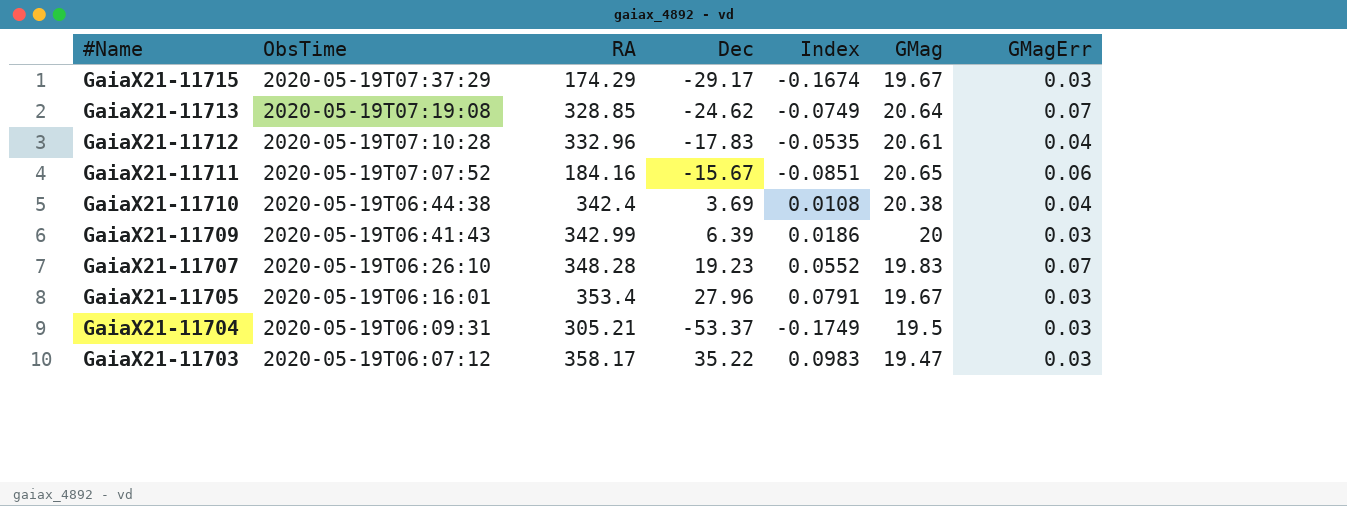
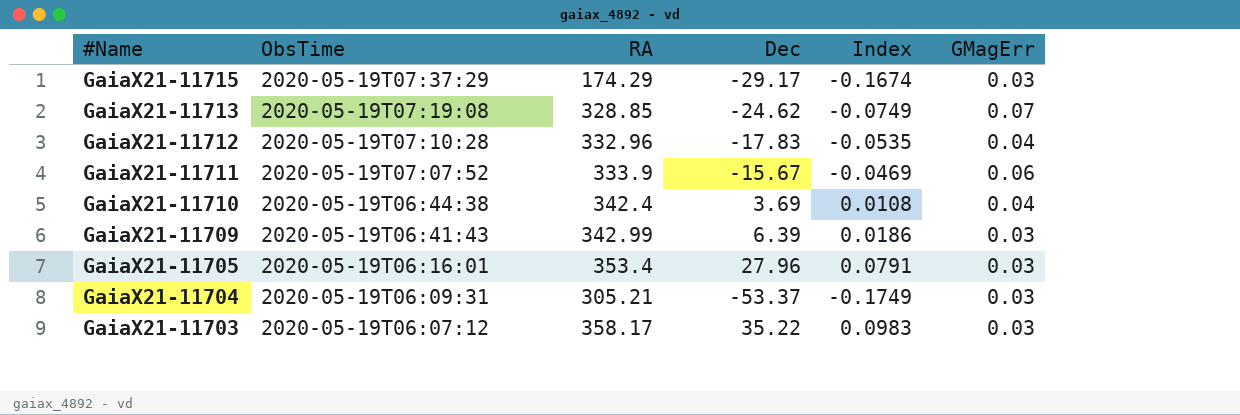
column GMag | position: 6 -> none
row GaiaX21-11707: 2020-05-19T06:26:10 | 348.28 | 19.23 | 0.0552 | 19.83 | 0.07 -> none
GaiaX21-11711 | RA: 184.16 -> 333.9
GaiaX21-11711 | Index: -0.0851 -> -0.0469

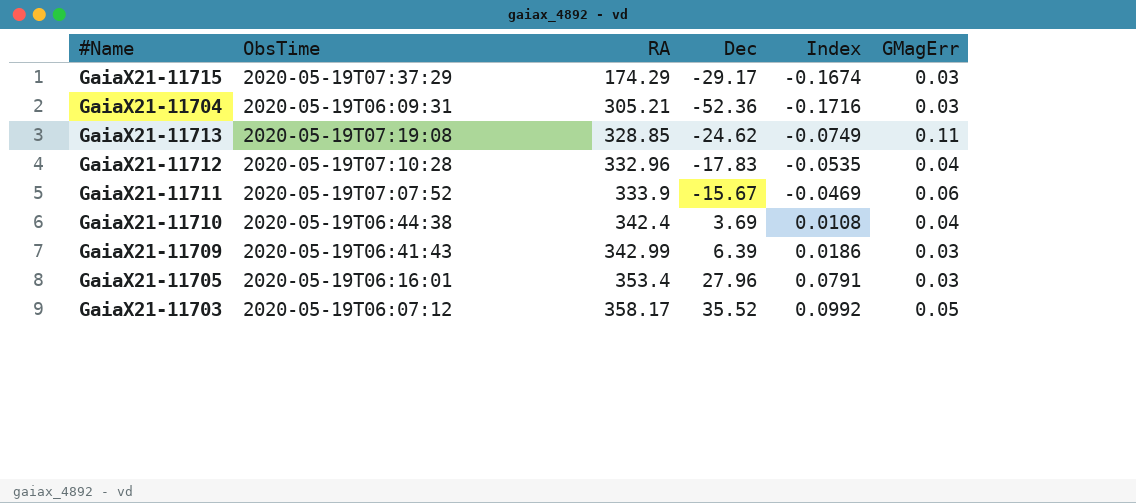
row order: #Name descending -> RA ascending
GaiaX21-11704 | Dec: -53.37 -> -52.36
GaiaX21-11704 | Index: -0.1749 -> -0.1716
GaiaX21-11713 | GMagErr: 0.07 -> 0.11
GaiaX21-11703 | Dec: 35.22 -> 35.52
GaiaX21-11703 | Index: 0.0983 -> 0.0992
GaiaX21-11703 | GMagErr: 0.03 -> 0.05

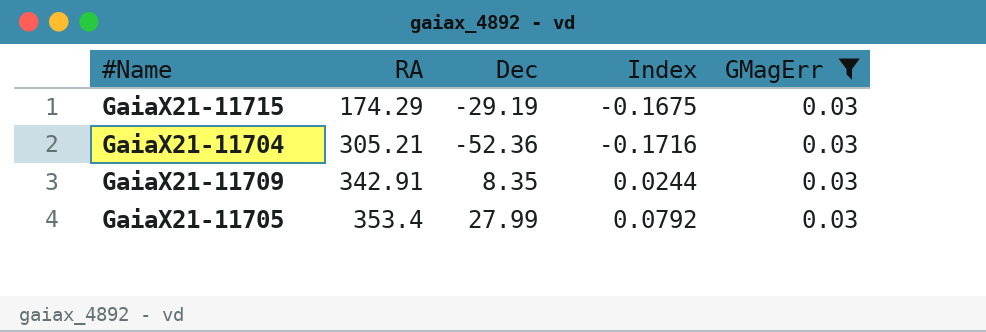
filter: none -> GMagErr = 0.03
column ObsTime | position: 2 -> none
GaiaX21-11715 | Dec: -29.17 -> -29.19
GaiaX21-11715 | Index: -0.1674 -> -0.1675
GaiaX21-11709 | RA: 342.99 -> 342.91
GaiaX21-11709 | Dec: 6.39 -> 8.35
GaiaX21-11709 | Index: 0.0186 -> 0.0244
GaiaX21-11705 | Dec: 27.96 -> 27.99
GaiaX21-11705 | Index: 0.0791 -> 0.0792

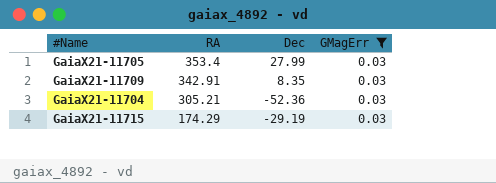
row order: RA ascending -> RA descending
column Index | formula: [Dec] / [RA] -> none

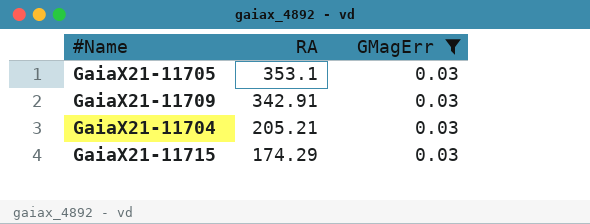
column Dec | position: 3 -> none
GaiaX21-11705 | RA: 353.4 -> 353.1
GaiaX21-11704 | RA: 305.21 -> 205.21

